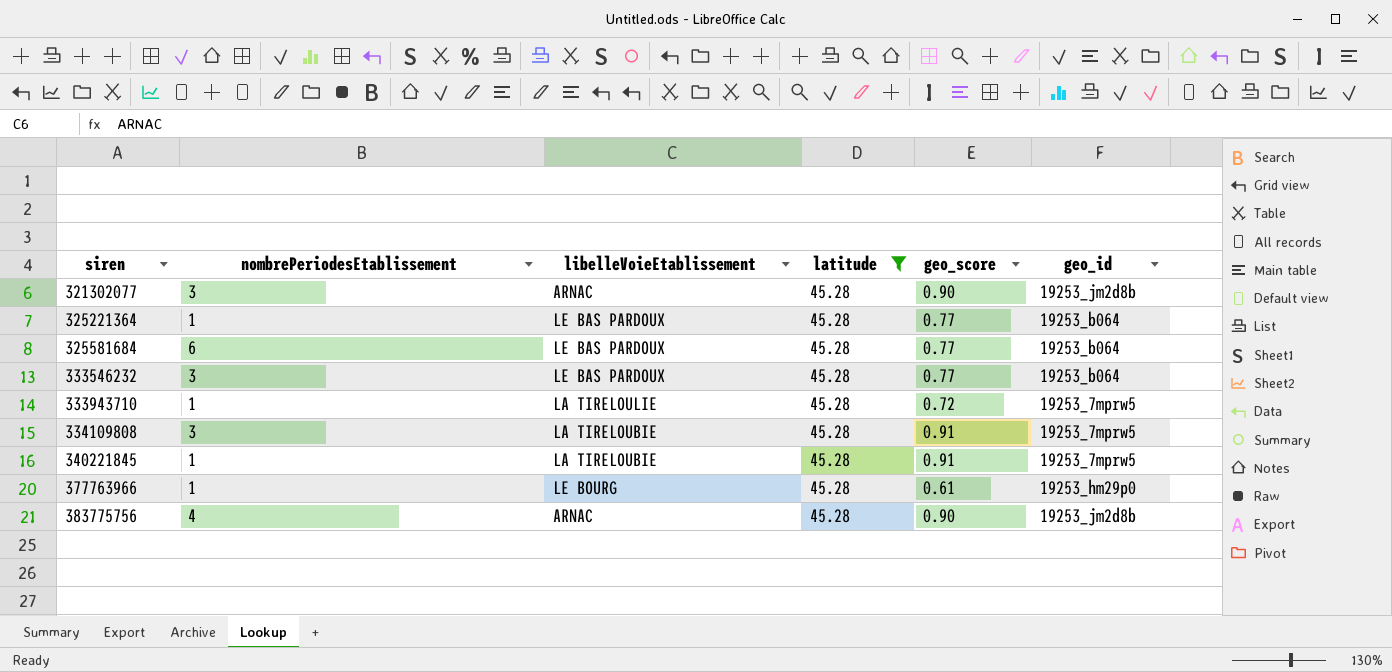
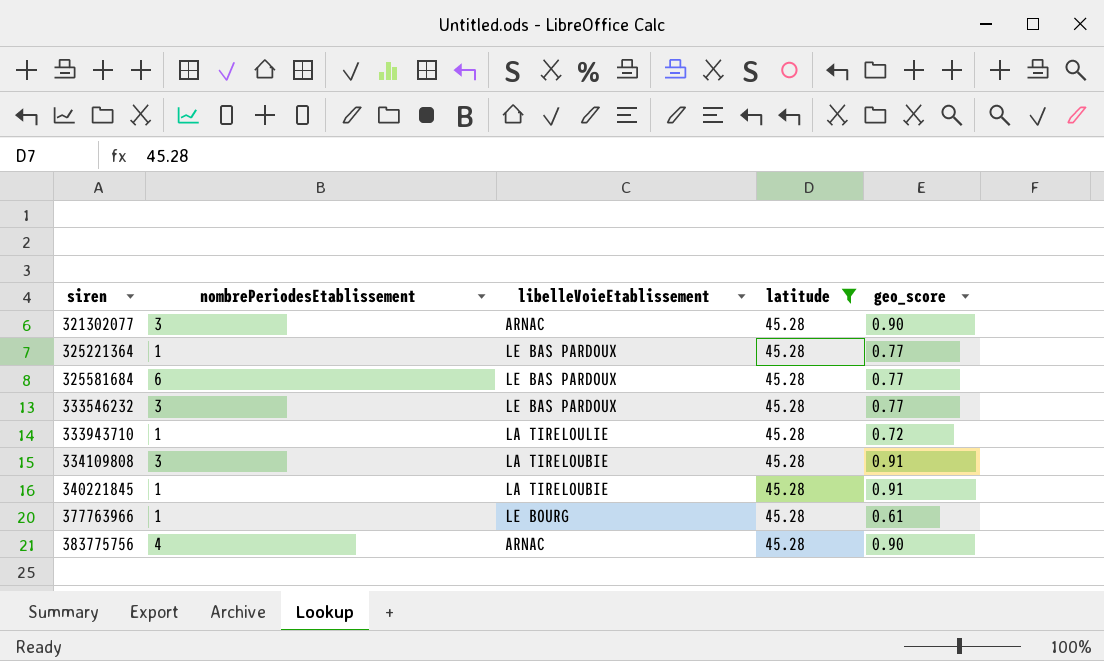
column geo_id | position: 6 -> none

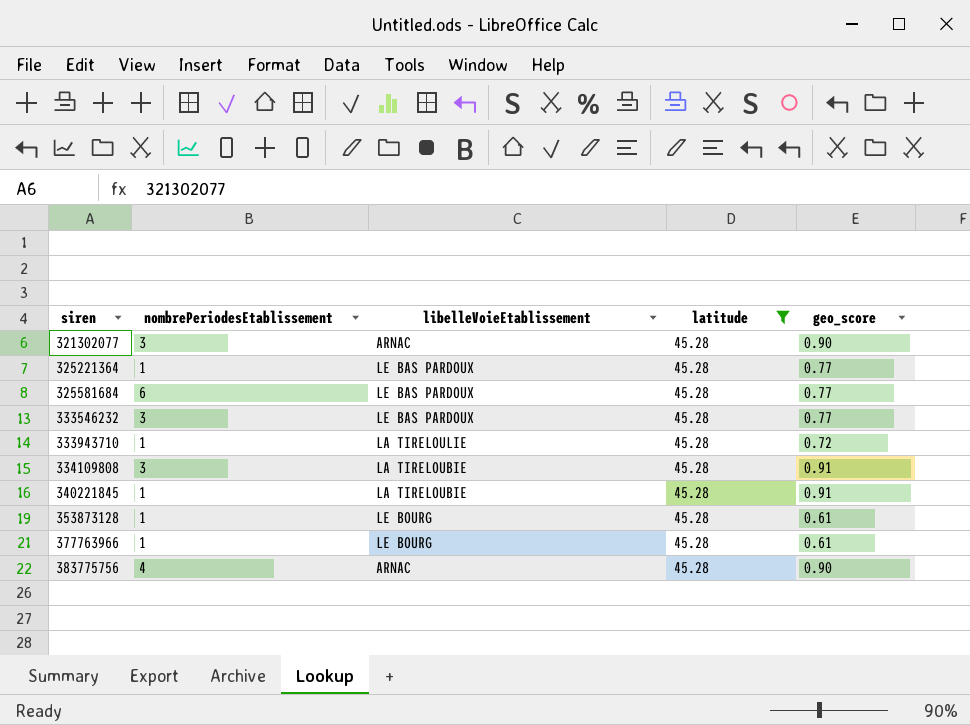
row 353873128: none -> 1 | LE BOURG | 45.28 | 0.61

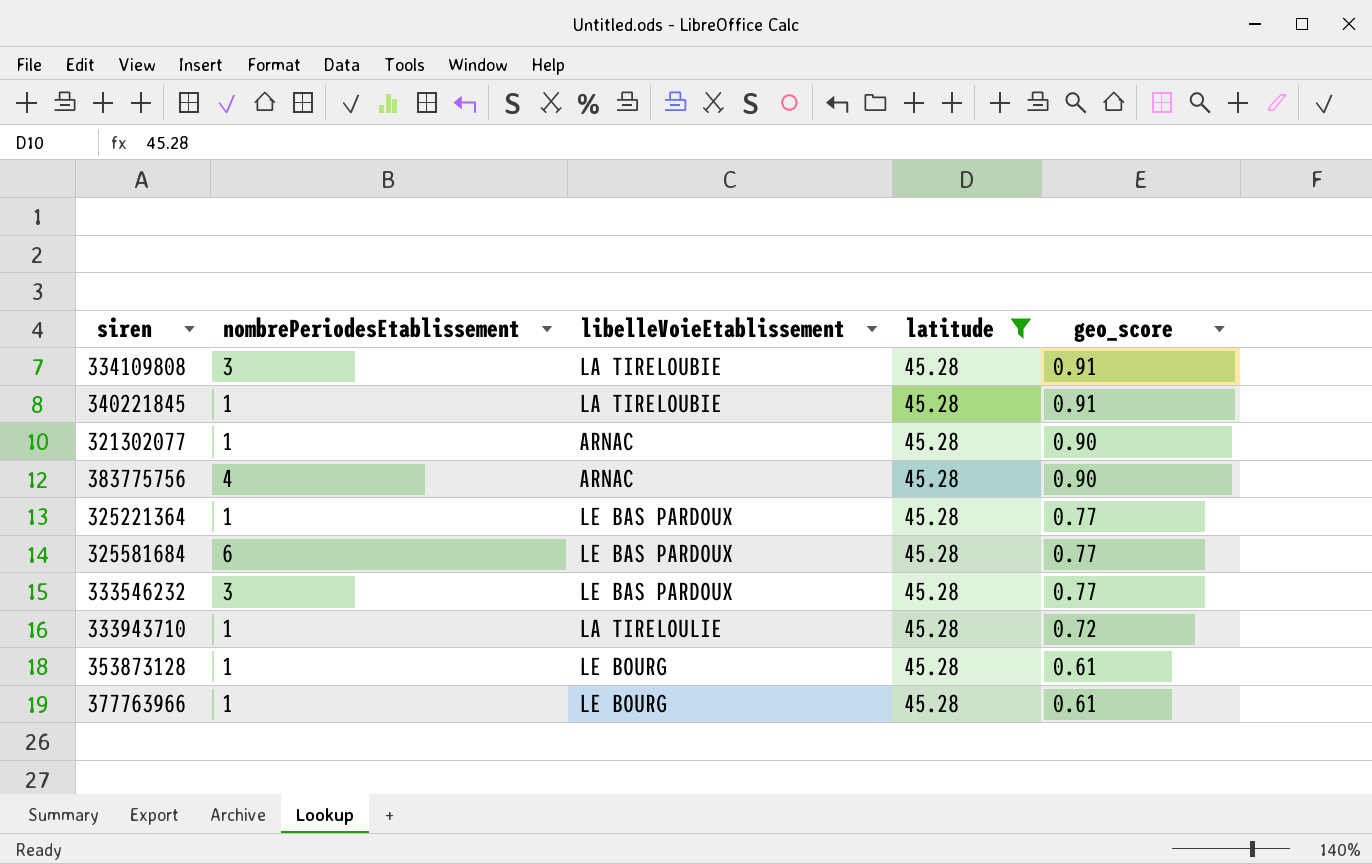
row order: siren ascending -> geo_score descending
321302077 | nombrePeriodesEtablissement: 3 -> 1

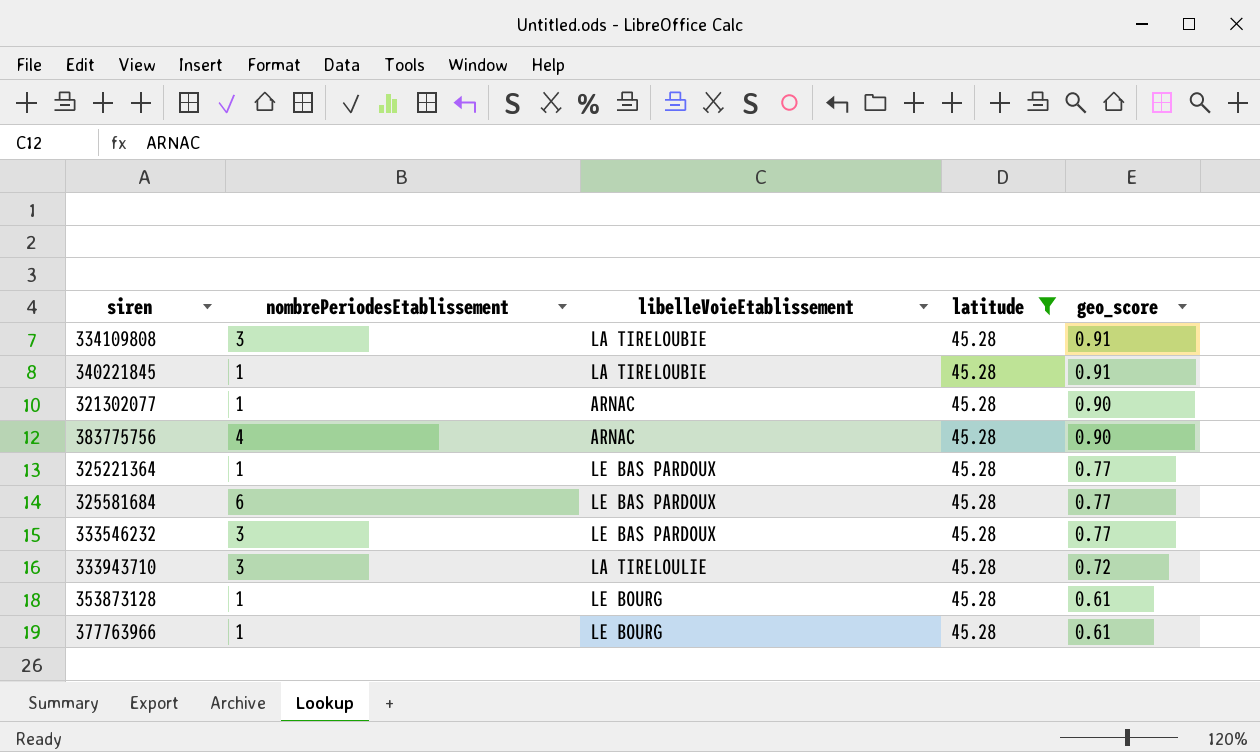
333943710 | nombrePeriodesEtablissement: 1 -> 3

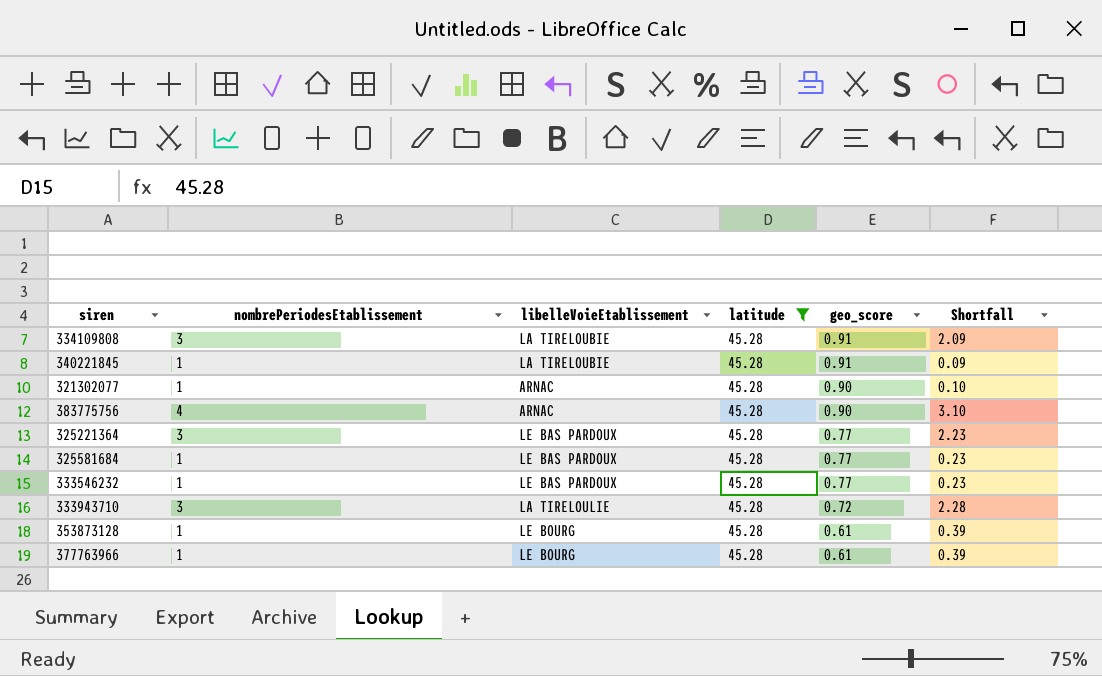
column Shortfall | formula: none -> [nombrePeriodesEtablissement] - [geo_score]
325221364 | nombrePeriodesEtablissement: 1 -> 3
325581684 | nombrePeriodesEtablissement: 6 -> 1
333546232 | nombrePeriodesEtablissement: 3 -> 1

